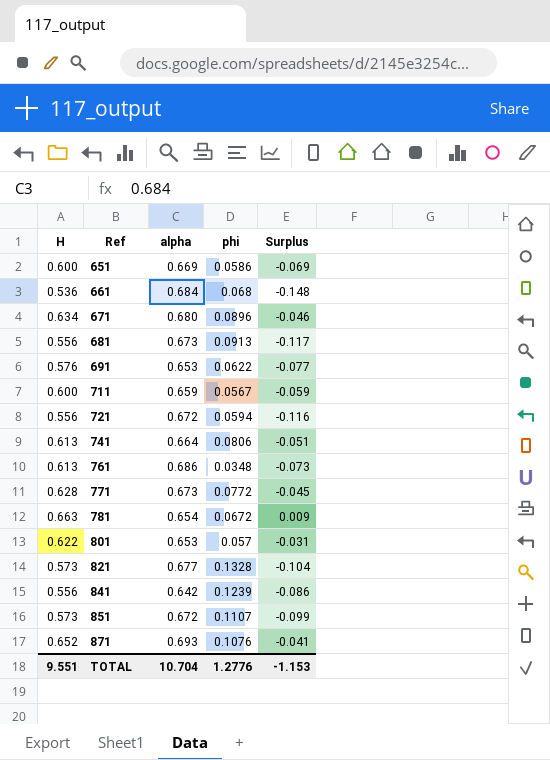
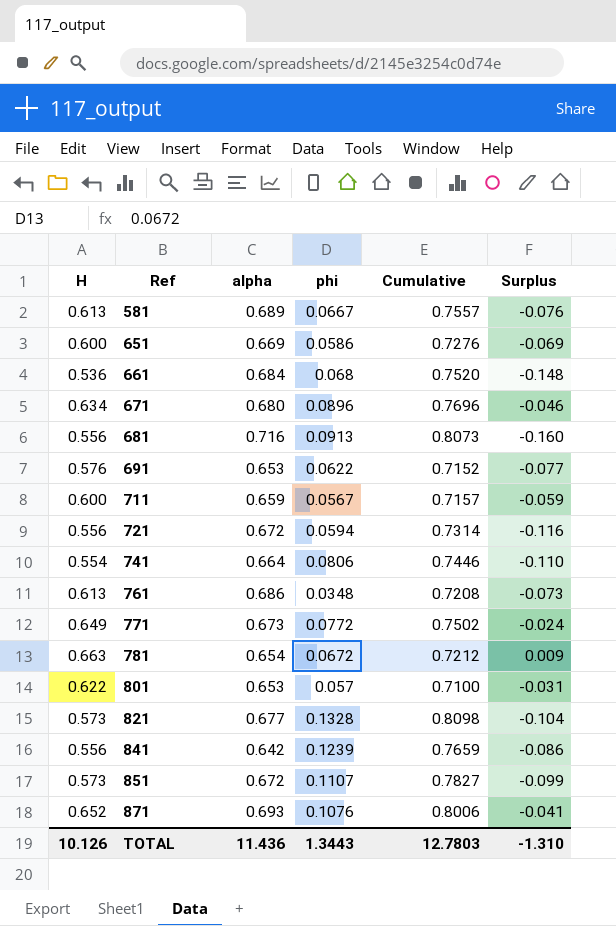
column Cumulative | formula: none -> [alpha] + [phi]
row 581: none -> 0.613 | 0.689 | 0.0667 | 0.7557 | -0.076
681 | alpha: 0.673 -> 0.716
681 | Surplus: -0.117 -> -0.160
741 | H: 0.613 -> 0.554
741 | Surplus: -0.051 -> -0.110
771 | H: 0.628 -> 0.649
771 | Surplus: -0.045 -> -0.024
TOTAL | H: 9.551 -> 10.126
TOTAL | alpha: 10.704 -> 11.436
TOTAL | phi: 1.2776 -> 1.3443
TOTAL | Surplus: -1.153 -> -1.310

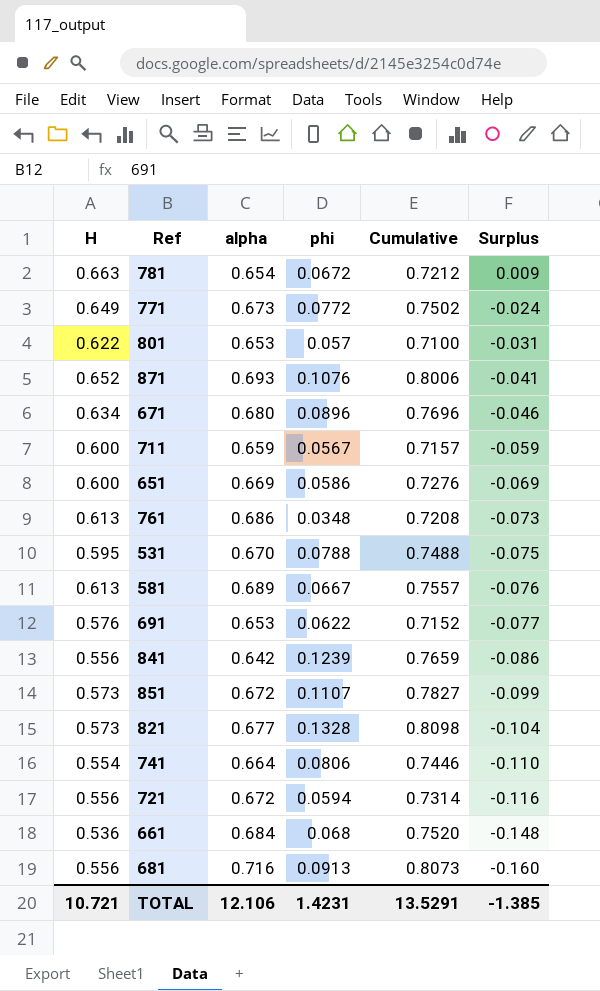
row order: Ref ascending -> Surplus descending
row 531: none -> 0.595 | 0.670 | 0.0788 | 0.7488 | -0.075
TOTAL | H: 10.126 -> 10.721
TOTAL | alpha: 11.436 -> 12.106
TOTAL | phi: 1.3443 -> 1.4231
TOTAL | Cumulative: 12.7803 -> 13.5291
TOTAL | Surplus: -1.310 -> -1.385

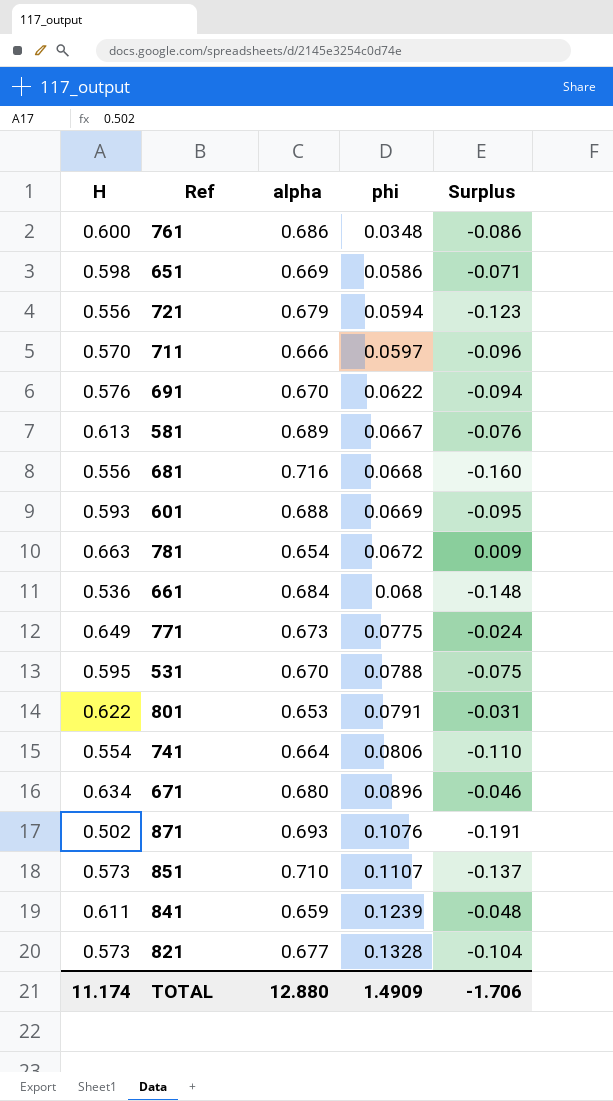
row order: Surplus descending -> phi ascending
column Cumulative | formula: [alpha] + [phi] -> none
761 | H: 0.613 -> 0.600
761 | Surplus: -0.073 -> -0.086
651 | H: 0.600 -> 0.598
651 | Surplus: -0.069 -> -0.071
721 | alpha: 0.672 -> 0.679
721 | Surplus: -0.116 -> -0.123
711 | H: 0.600 -> 0.570
711 | alpha: 0.659 -> 0.666
711 | phi: 0.0567 -> 0.0597
711 | Surplus: -0.059 -> -0.096
691 | alpha: 0.653 -> 0.670
691 | Surplus: -0.077 -> -0.094
681 | phi: 0.0913 -> 0.0668
row 601: none -> 0.593 | 0.688 | 0.0669 | -0.095
771 | phi: 0.0772 -> 0.0775
801 | phi: 0.057 -> 0.0791
871 | H: 0.652 -> 0.502
871 | Surplus: -0.041 -> -0.191
851 | alpha: 0.672 -> 0.710
851 | Surplus: -0.099 -> -0.137
841 | H: 0.556 -> 0.611
841 | alpha: 0.642 -> 0.659
841 | Surplus: -0.086 -> -0.048
TOTAL | H: 10.721 -> 11.174
TOTAL | alpha: 12.106 -> 12.880
TOTAL | phi: 1.4231 -> 1.4909
TOTAL | Surplus: -1.385 -> -1.706

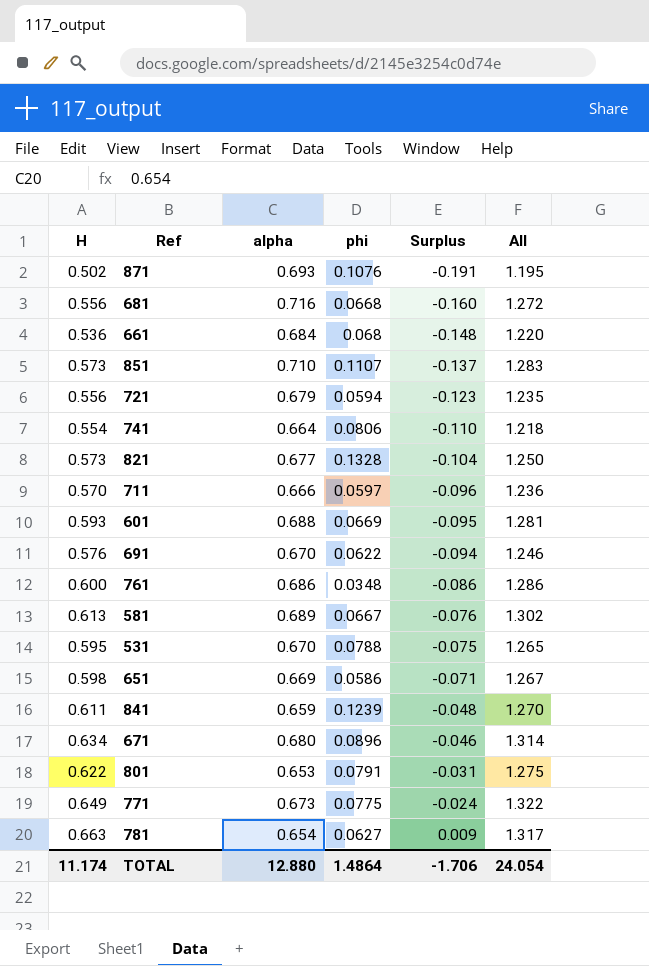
row order: phi ascending -> Surplus ascending
column All | formula: none -> [H] + [alpha]
781 | phi: 0.0672 -> 0.0627
TOTAL | phi: 1.4909 -> 1.4864

